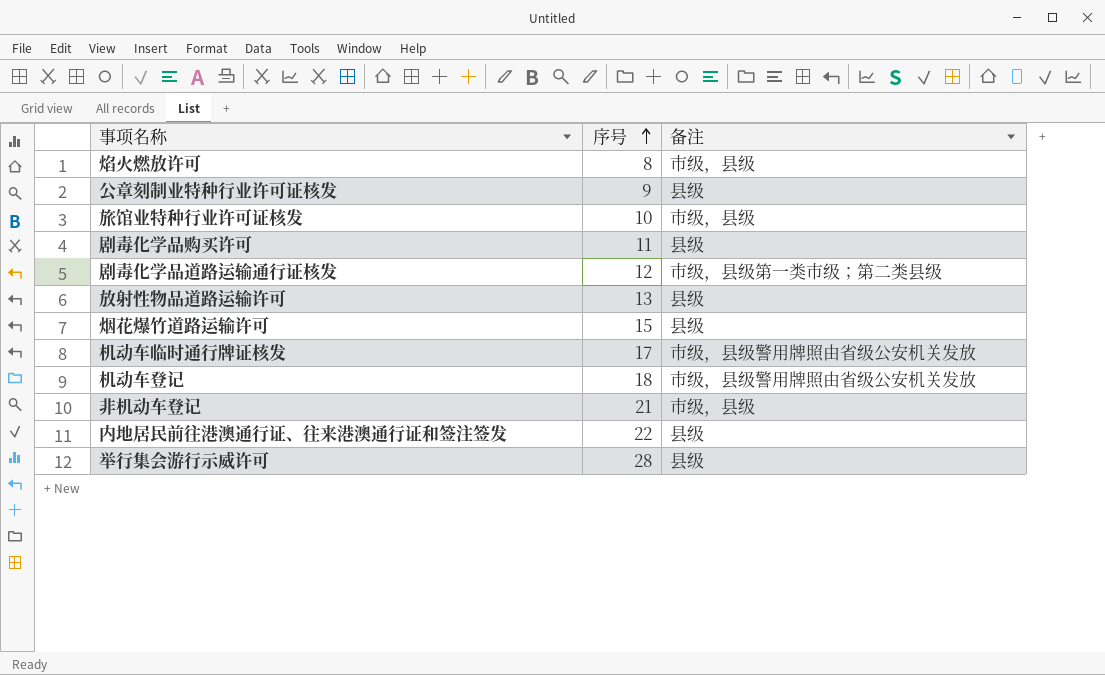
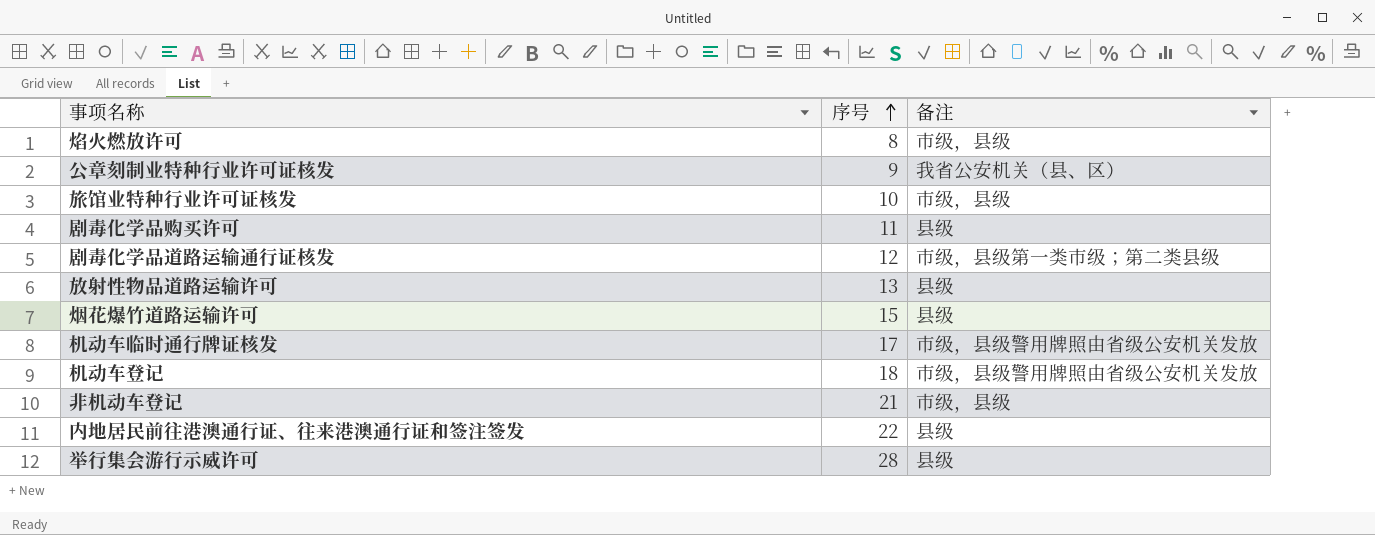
公章刻制业特种行业许可证核发 | 备注: 县级 -> 我省公安机关（县、区）

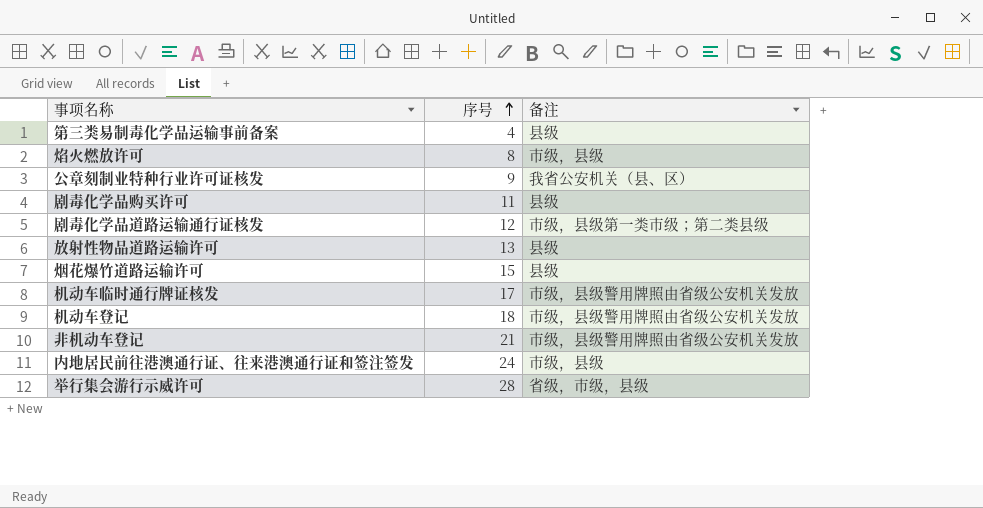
row 旅馆业特种行业许可证核发: 10 | 市级，县级 -> none
row 第三类易制毒化学品运输事前备案: none -> 4 | 县级
非机动车登记 | 备注: 市级，县级 -> 市级，县级警用牌照由省级公安机关发放
内地居民前往港澳通行证、往来港澳通行证和签注签发 | 序号: 22 -> 24
内地居民前往港澳通行证、往来港澳通行证和签注签发 | 备注: 县级 -> 市级，县级
举行集会游行示威许可 | 备注: 县级 -> 省级，市级，县级

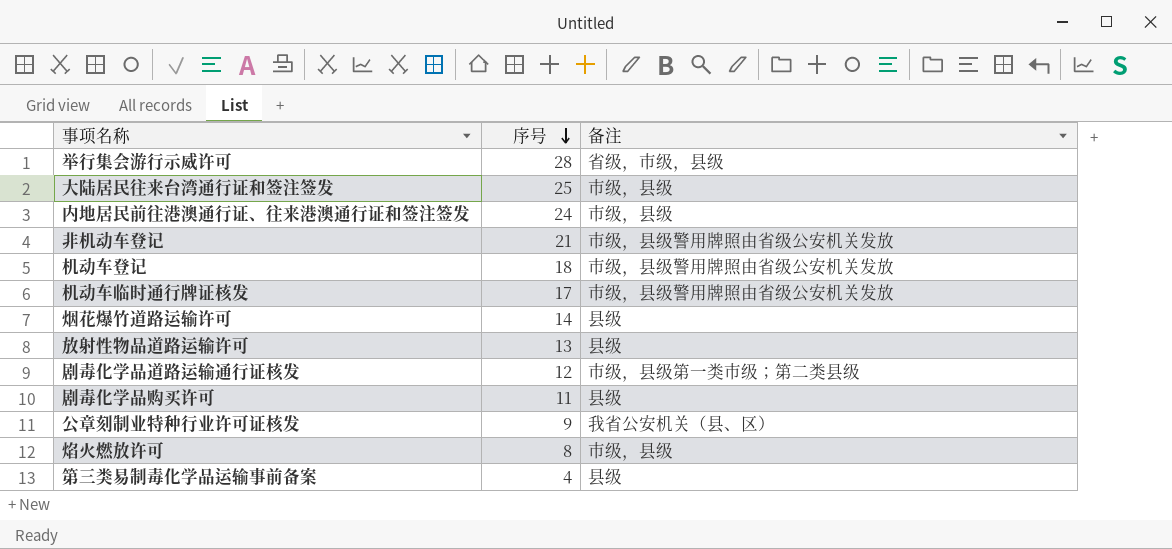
row order: 序号 ascending -> 序号 descending
row 大陆居民往来台湾通行证和签注签发: none -> 25 | 市级，县级
烟花爆竹道路运输许可 | 序号: 15 -> 14

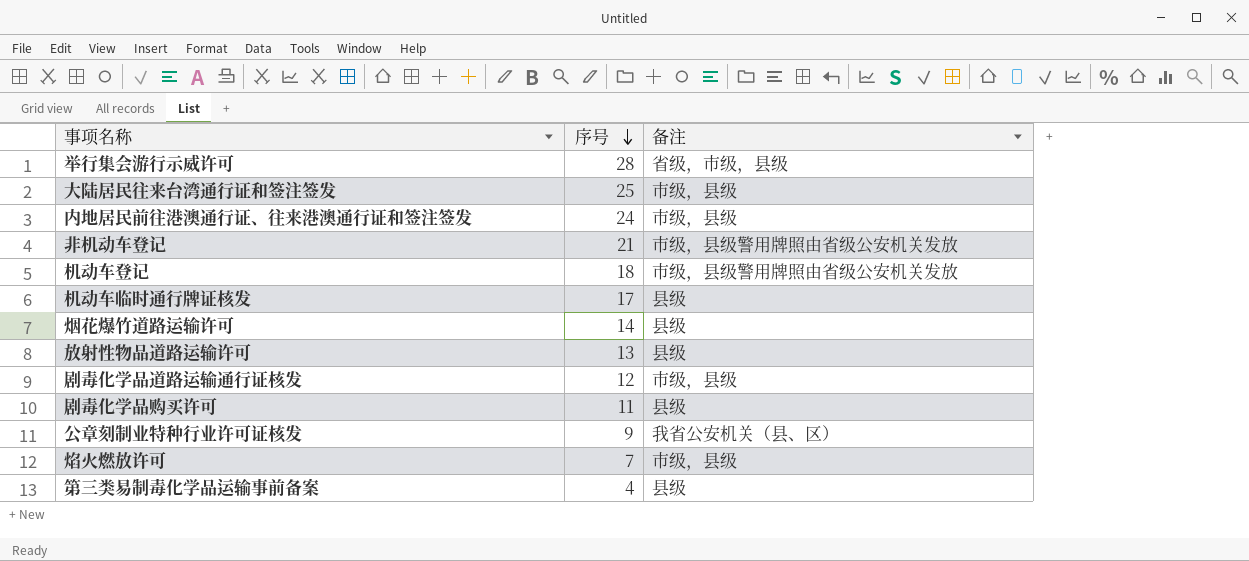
机动车临时通行牌证核发 | 备注: 市级，县级警用牌照由省级公安机关发放 -> 县级
剧毒化学品道路运输通行证核发 | 备注: 市级，县级第一类市级；第二类县级 -> 市级，县级
焰火燃放许可 | 序号: 8 -> 7

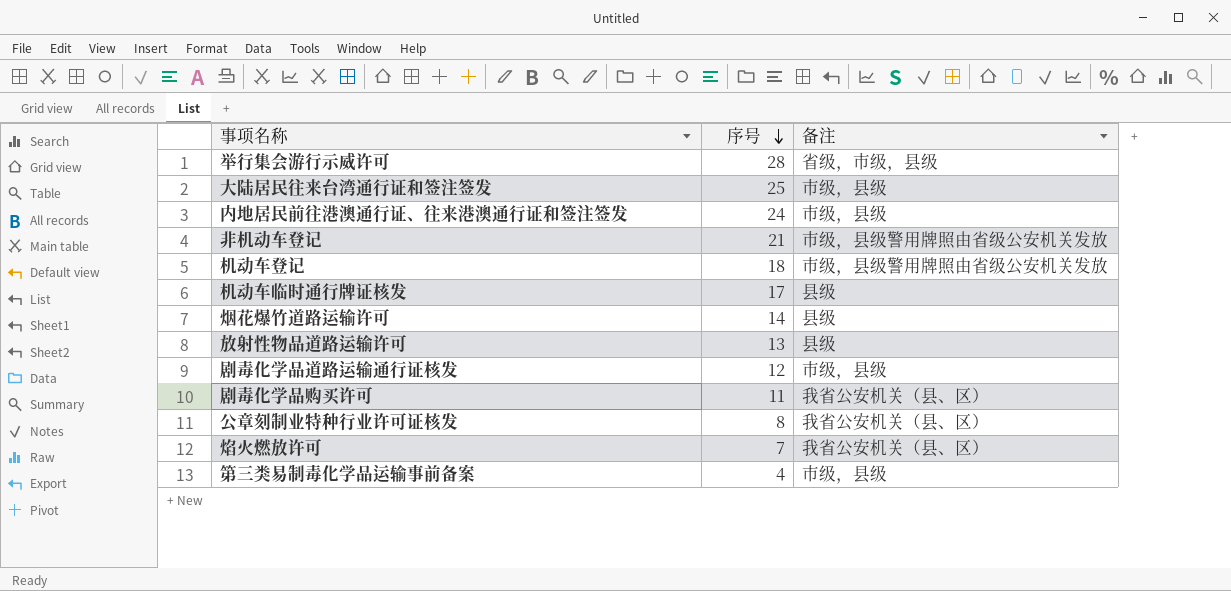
剧毒化学品购买许可 | 备注: 县级 -> 我省公安机关（县、区）
公章刻制业特种行业许可证核发 | 序号: 9 -> 8
焰火燃放许可 | 备注: 市级，县级 -> 我省公安机关（县、区）
第三类易制毒化学品运输事前备案 | 备注: 县级 -> 市级，县级

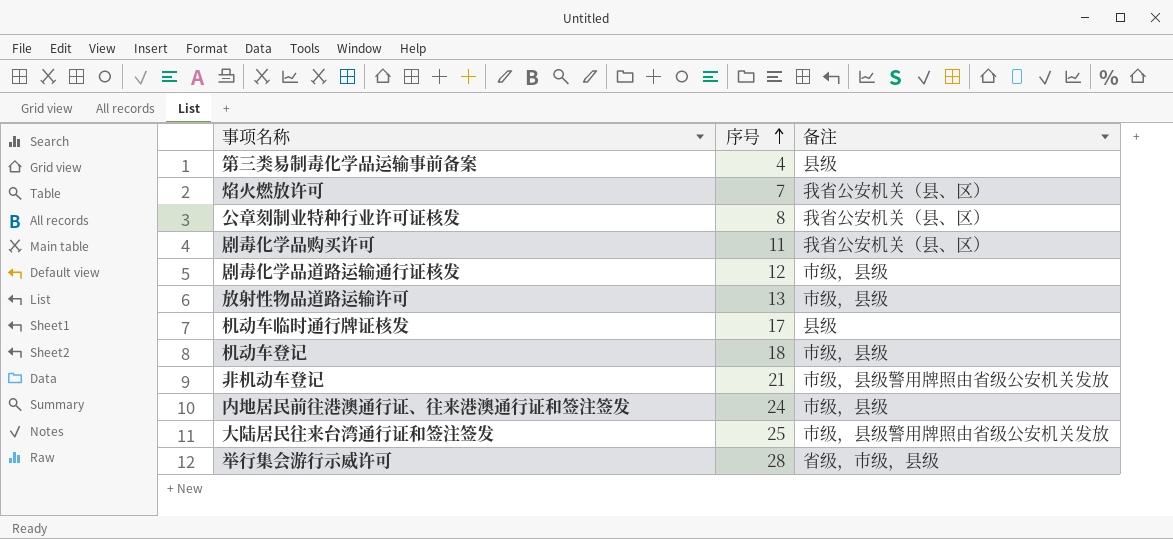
row order: 序号 descending -> 序号 ascending
row 烟花爆竹道路运输许可: 14 | 县级 -> none
第三类易制毒化学品运输事前备案 | 备注: 市级，县级 -> 县级
放射性物品道路运输许可 | 备注: 县级 -> 市级，县级
机动车登记 | 备注: 市级，县级警用牌照由省级公安机关发放 -> 市级，县级
大陆居民往来台湾通行证和签注签发 | 备注: 市级，县级 -> 市级，县级警用牌照由省级公安机关发放

